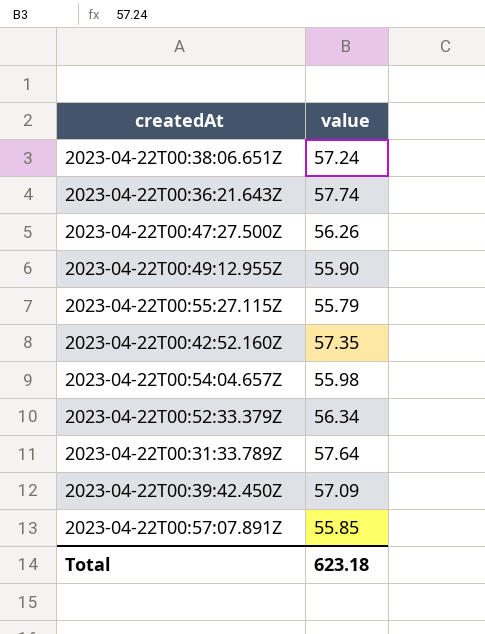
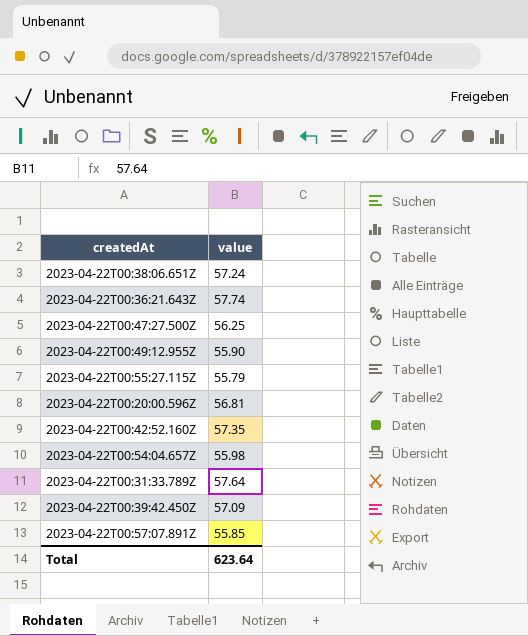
row 2023-04-22T00:52:33.379Z: 56.34 -> none
2023-04-22T00:47:27.500Z | value: 56.26 -> 56.25
row 2023-04-22T00:20:00.596Z: none -> 56.81
Total | value: 623.18 -> 623.64

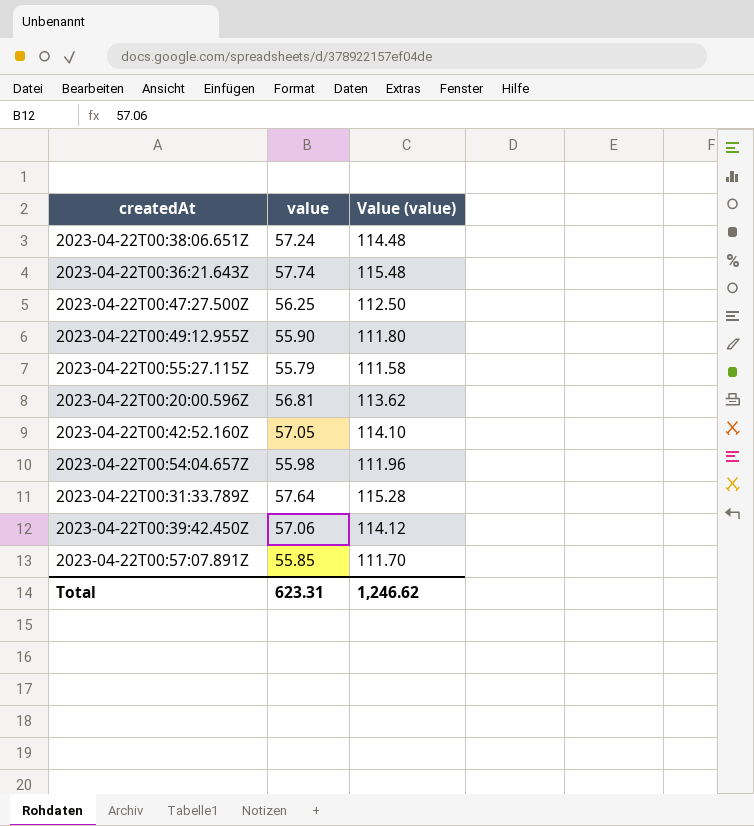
column Value (value) | formula: none -> [value] * 2
2023-04-22T00:42:52.160Z | value: 57.35 -> 57.05
2023-04-22T00:39:42.450Z | value: 57.09 -> 57.06
Total | value: 623.64 -> 623.31

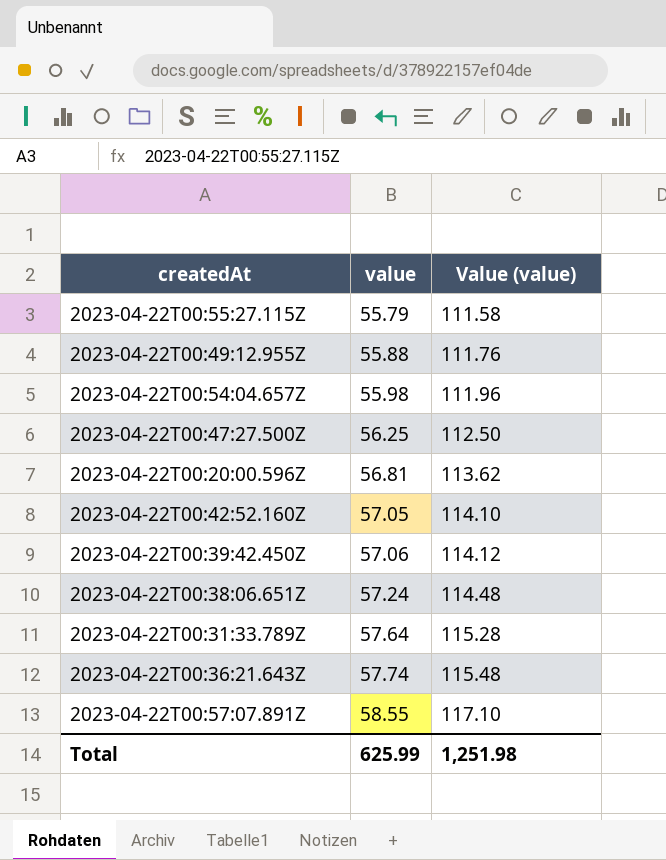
row order: none -> value ascending
2023-04-22T00:49:12.955Z | value: 55.90 -> 55.88
2023-04-22T00:49:12.955Z | Value (value): 111.80 -> 111.76
2023-04-22T00:57:07.891Z | value: 55.85 -> 58.55
2023-04-22T00:57:07.891Z | Value (value): 111.70 -> 117.10
Total | value: 623.31 -> 625.99
Total | Value (value): 1,246.62 -> 1,251.98

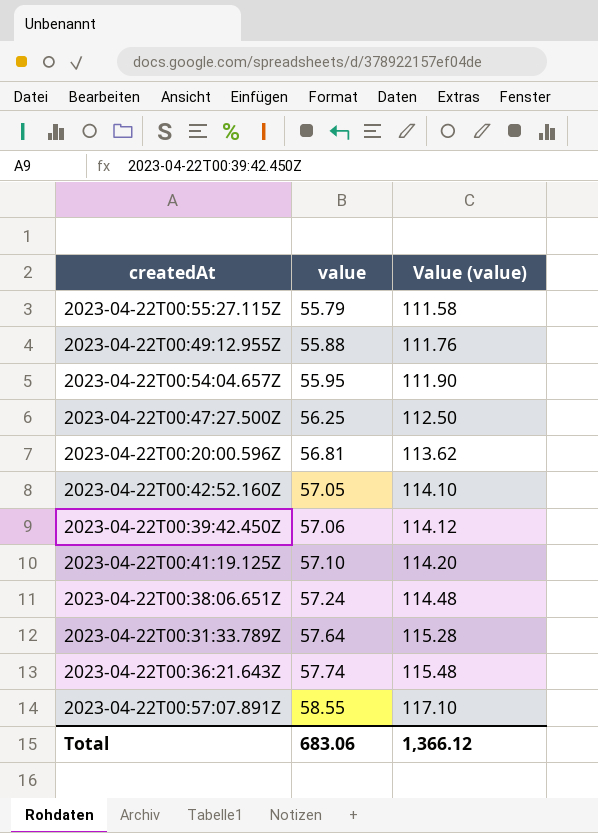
2023-04-22T00:54:04.657Z | value: 55.98 -> 55.95
2023-04-22T00:54:04.657Z | Value (value): 111.96 -> 111.90
row 2023-04-22T00:41:19.125Z: none -> 57.10 | 114.20
Total | value: 625.99 -> 683.06
Total | Value (value): 1,251.98 -> 1,366.12

